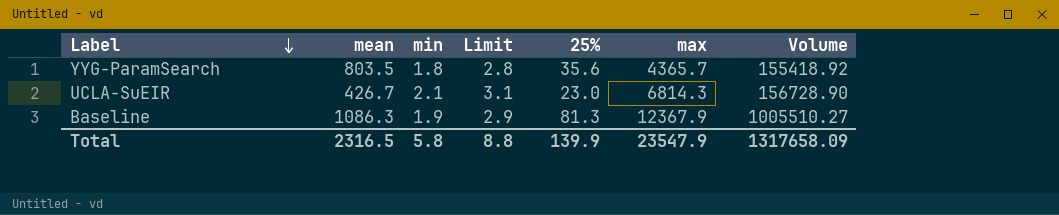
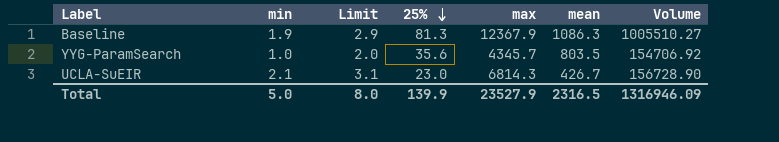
row order: Label descending -> 25% descending
column mean | position: 2 -> 6
YYG-ParamSearch | min: 1.8 -> 1.0
YYG-ParamSearch | Limit: 2.8 -> 2.0
YYG-ParamSearch | max: 4365.7 -> 4345.7
YYG-ParamSearch | Volume: 155418.92 -> 154706.92
Total | min: 5.8 -> 5.0
Total | Limit: 8.8 -> 8.0
Total | max: 23547.9 -> 23527.9
Total | Volume: 1317658.09 -> 1316946.09

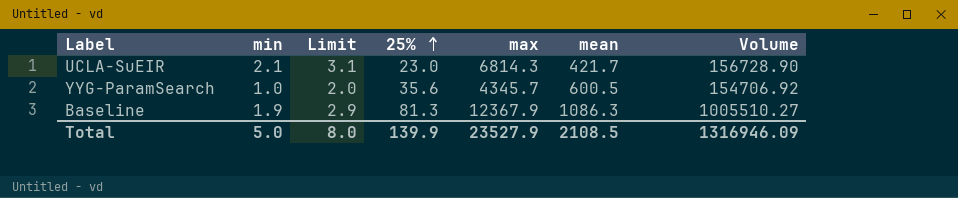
row order: 25% descending -> 25% ascending
UCLA-SuEIR | mean: 426.7 -> 421.7
YYG-ParamSearch | mean: 803.5 -> 600.5
Total | mean: 2316.5 -> 2108.5

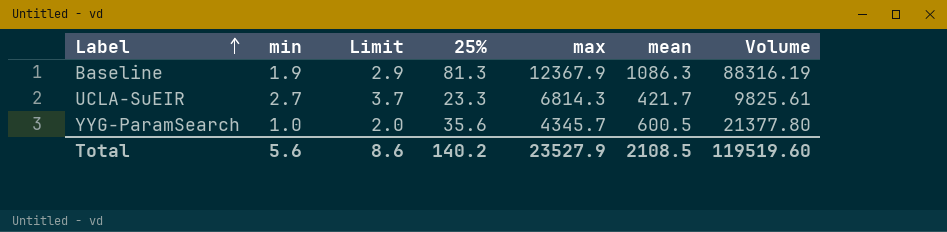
row order: 25% ascending -> Label ascending
column Volume | formula: [25%] * [max] -> [25%] * [mean]
UCLA-SuEIR | min: 2.1 -> 2.7
UCLA-SuEIR | Limit: 3.1 -> 3.7
UCLA-SuEIR | 25%: 23.0 -> 23.3
Total | min: 5.0 -> 5.6
Total | Limit: 8.0 -> 8.6
Total | 25%: 139.9 -> 140.2
Total | Volume: 1316946.09 -> 119519.60

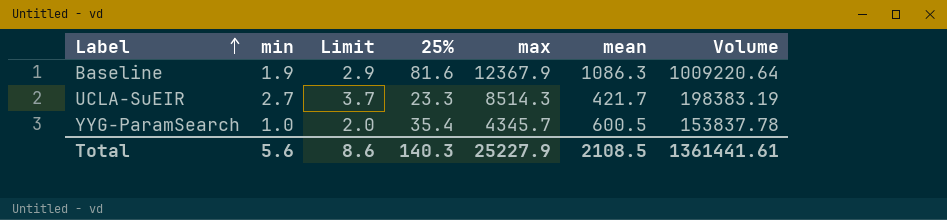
column Volume | formula: [25%] * [mean] -> [25%] * [max]
Baseline | 25%: 81.3 -> 81.6
UCLA-SuEIR | max: 6814.3 -> 8514.3
YYG-ParamSearch | 25%: 35.6 -> 35.4
Total | 25%: 140.2 -> 140.3
Total | max: 23527.9 -> 25227.9
Total | Volume: 119519.60 -> 1361441.61

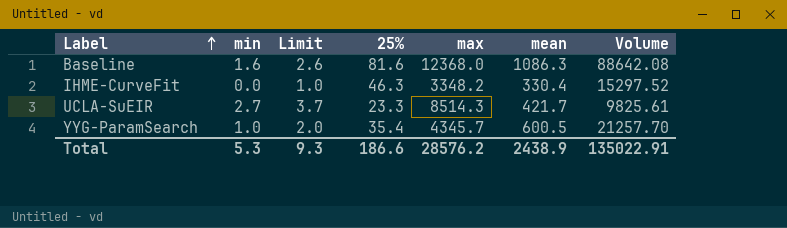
column Volume | formula: [25%] * [max] -> [25%] * [mean]
Baseline | min: 1.9 -> 1.6
Baseline | Limit: 2.9 -> 2.6
Baseline | max: 12367.9 -> 12368.0
row IHME-CurveFit: none -> 0.0 | 1.0 | 46.3 | 3348.2 | 330.4 | 15297.52
Total | min: 5.6 -> 5.3
Total | Limit: 8.6 -> 9.3
Total | 25%: 140.3 -> 186.6
Total | max: 25227.9 -> 28576.2
Total | mean: 2108.5 -> 2438.9
Total | Volume: 1361441.61 -> 135022.91

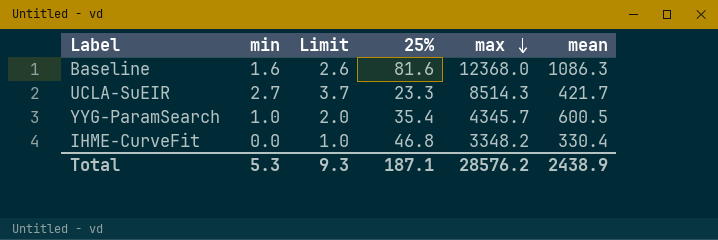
row order: Label ascending -> max descending
column Volume | formula: [25%] * [mean] -> none
IHME-CurveFit | 25%: 46.3 -> 46.8
Total | 25%: 186.6 -> 187.1

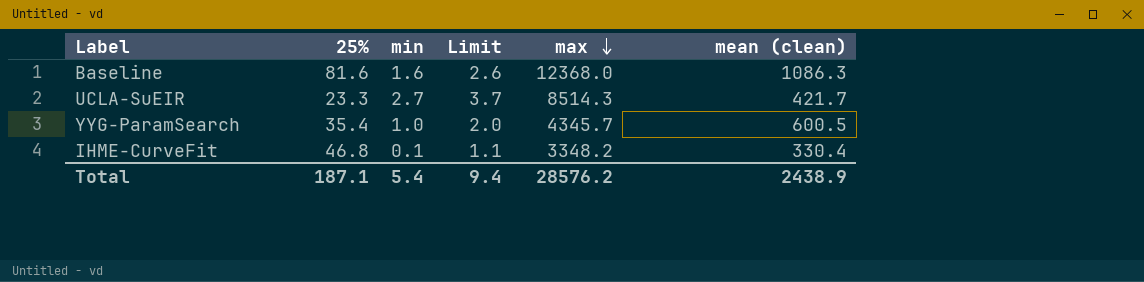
column 25% | position: 4 -> 2
column name: mean -> mean (clean)
IHME-CurveFit | min: 0.0 -> 0.1
IHME-CurveFit | Limit: 1.0 -> 1.1
Total | min: 5.3 -> 5.4
Total | Limit: 9.3 -> 9.4

